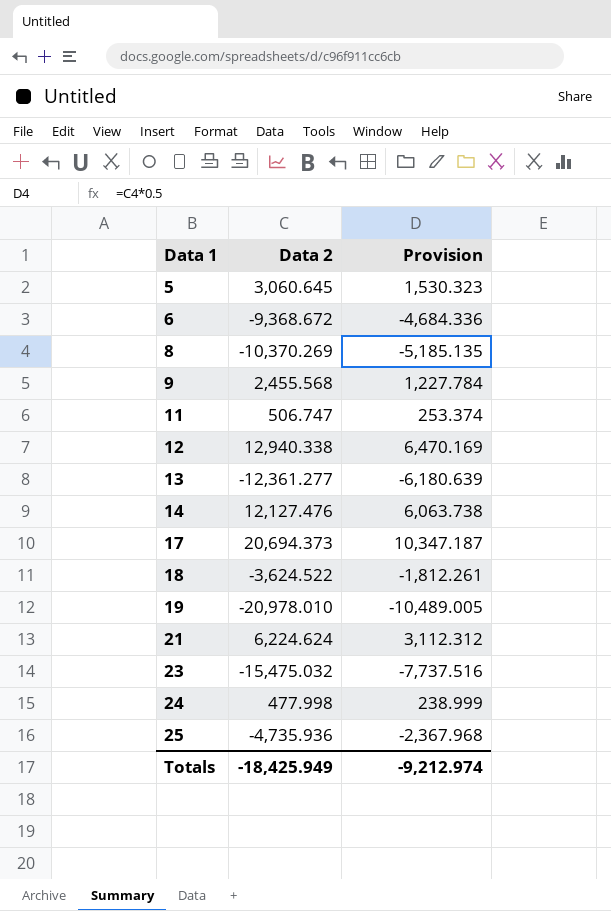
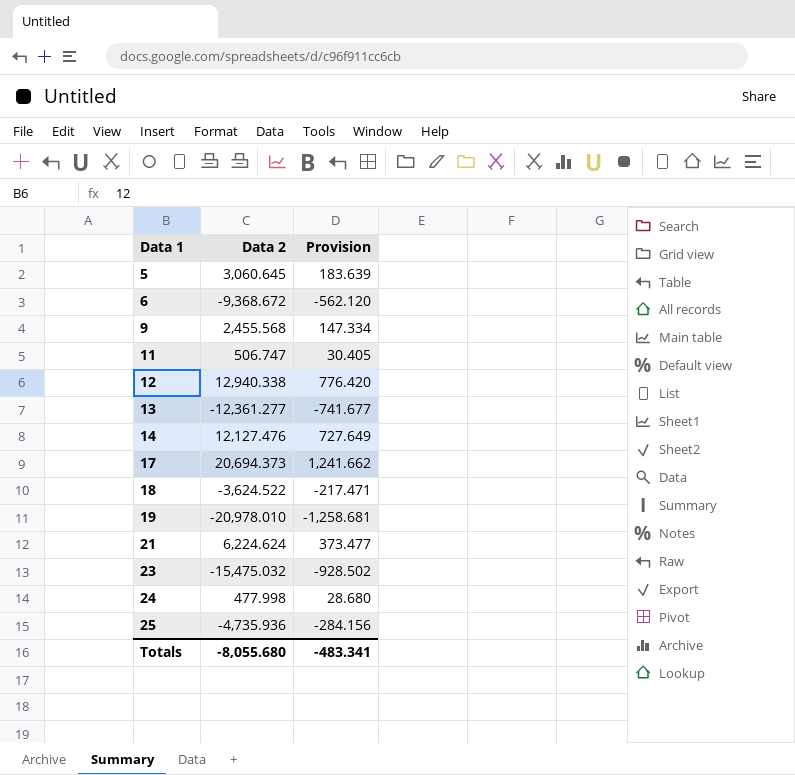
column Provision | formula: [Data 2] * 0.5 -> [Data 2] * 0.06
row 8: -10,370.269 | -5,185.135 -> none
Totals | Data 2: -18,425.949 -> -8,055.680
Totals | Provision: -9,212.974 -> -483.341

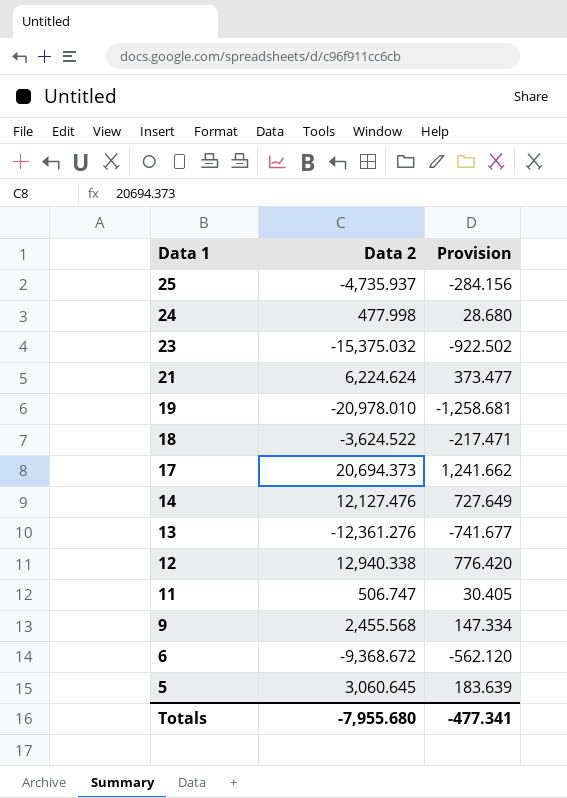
row order: Data 1 ascending -> Data 1 descending
25 | Data 2: -4,735.936 -> -4,735.937
23 | Data 2: -15,475.032 -> -15,375.032
23 | Provision: -928.502 -> -922.502
13 | Data 2: -12,361.277 -> -12,361.276
Totals | Data 2: -8,055.680 -> -7,955.680
Totals | Provision: -483.341 -> -477.341

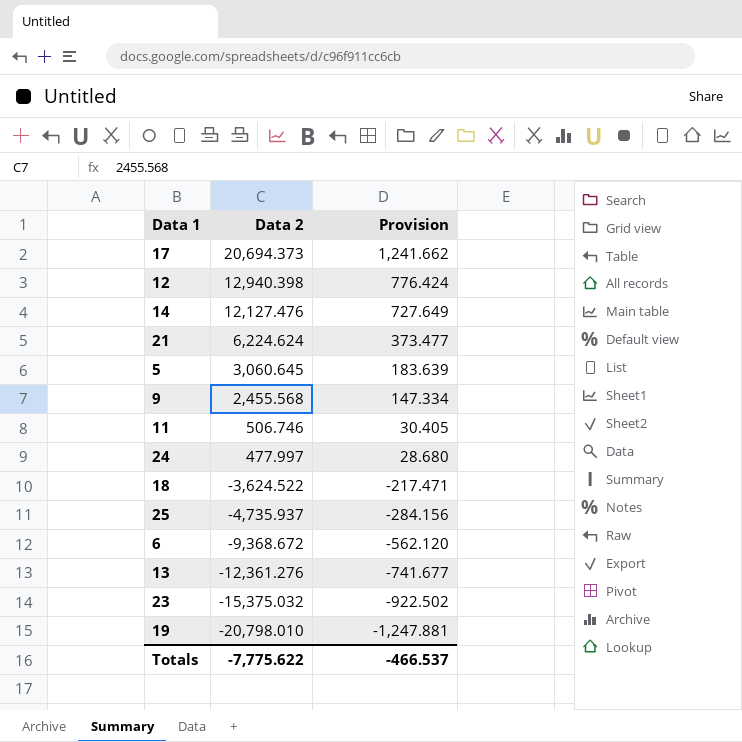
row order: Data 1 descending -> Data 2 descending
12 | Data 2: 12,940.338 -> 12,940.398
12 | Provision: 776.420 -> 776.424
11 | Data 2: 506.747 -> 506.746
24 | Data 2: 477.998 -> 477.997
19 | Data 2: -20,978.010 -> -20,798.010
19 | Provision: -1,258.681 -> -1,247.881
Totals | Data 2: -7,955.680 -> -7,775.622
Totals | Provision: -477.341 -> -466.537

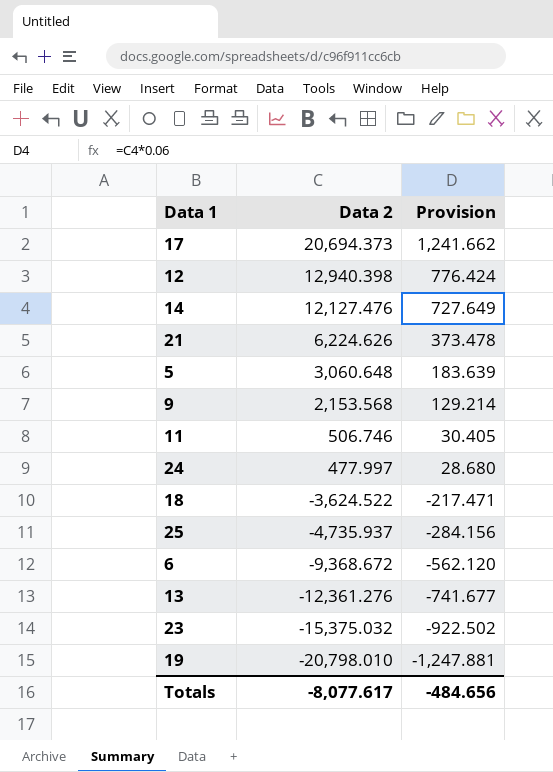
21 | Data 2: 6,224.624 -> 6,224.626
21 | Provision: 373.477 -> 373.478
5 | Data 2: 3,060.645 -> 3,060.648
9 | Data 2: 2,455.568 -> 2,153.568
9 | Provision: 147.334 -> 129.214
Totals | Data 2: -7,775.622 -> -8,077.617
Totals | Provision: -466.537 -> -484.656

